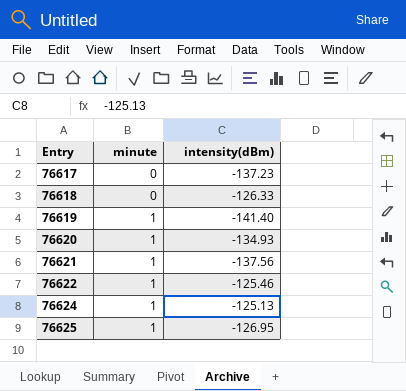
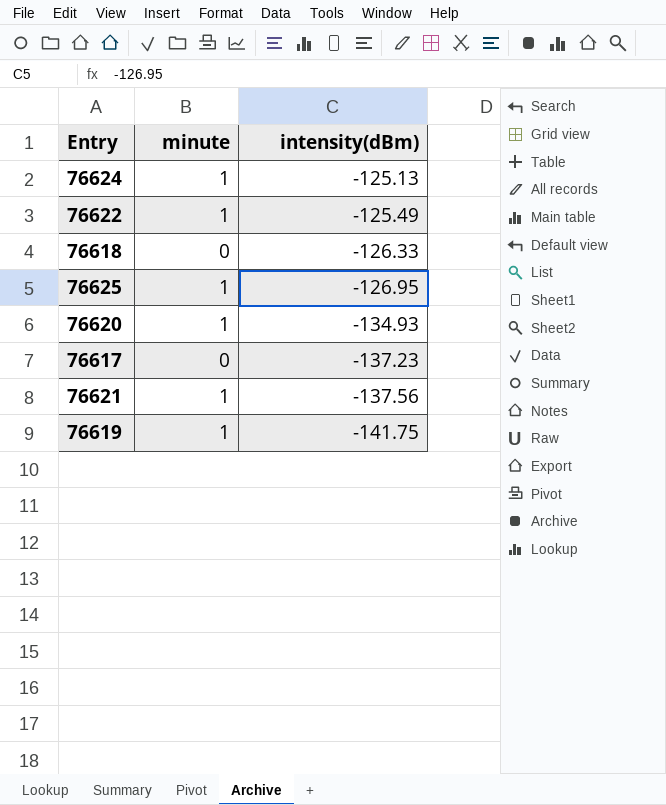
row order: Entry ascending -> intensity(dBm) descending
76622 | intensity(dBm): -125.46 -> -125.49
76619 | intensity(dBm): -141.40 -> -141.75

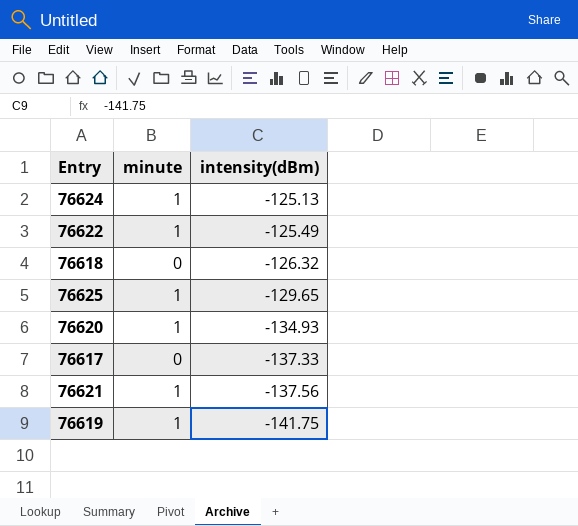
76618 | intensity(dBm): -126.33 -> -126.32
76625 | intensity(dBm): -126.95 -> -129.65
76617 | intensity(dBm): -137.23 -> -137.33

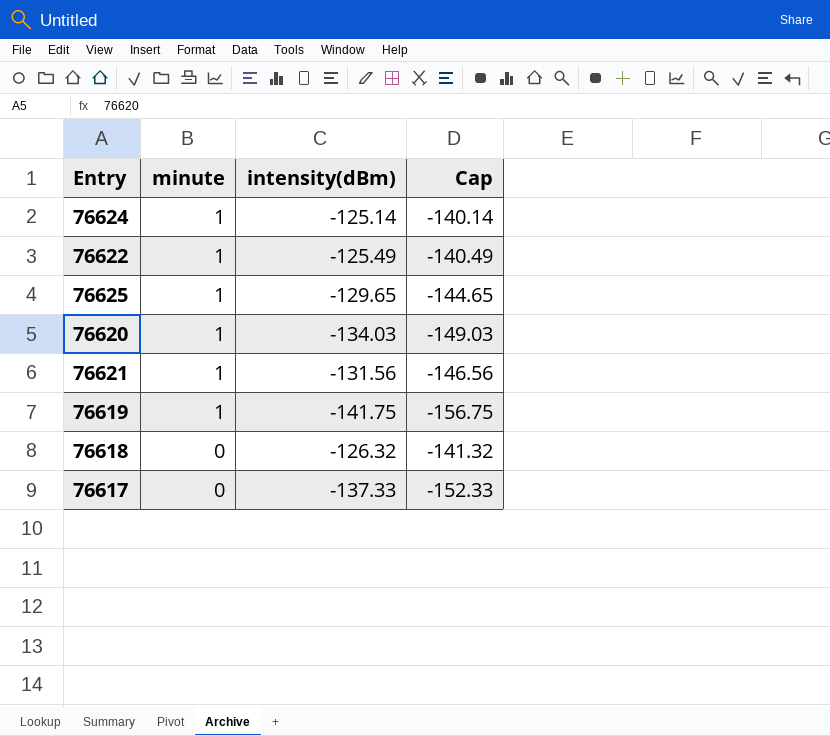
row order: intensity(dBm) descending -> minute descending
column Cap | formula: none -> [intensity(dBm)] - 15
76624 | intensity(dBm): -125.13 -> -125.14
76620 | intensity(dBm): -134.93 -> -134.03
76621 | intensity(dBm): -137.56 -> -131.56

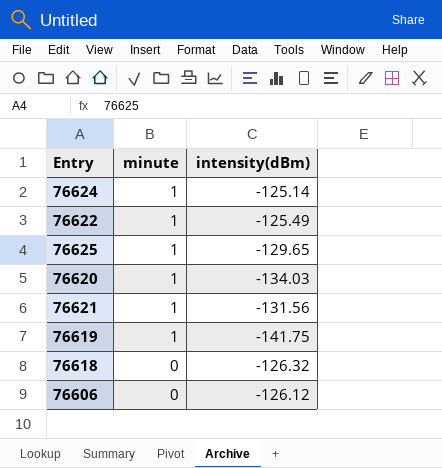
column Cap | formula: [intensity(dBm)] - 15 -> none
row 76617: 0 | -137.33 | -152.33 -> none
row 76606: none -> 0 | -126.12

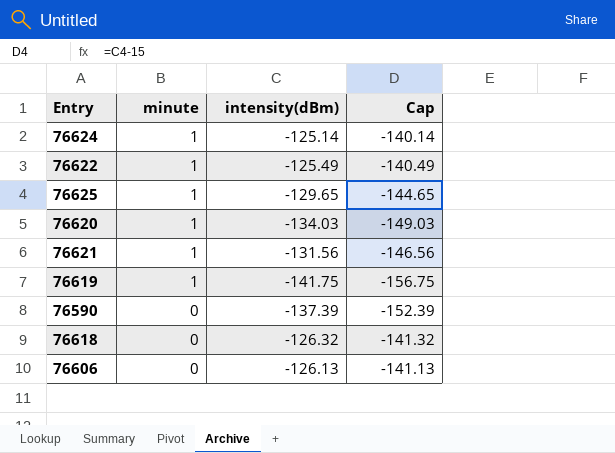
column Cap | formula: none -> [intensity(dBm)] - 15
row 76590: none -> 0 | -137.39 | -152.39
76606 | intensity(dBm): -126.12 -> -126.13

